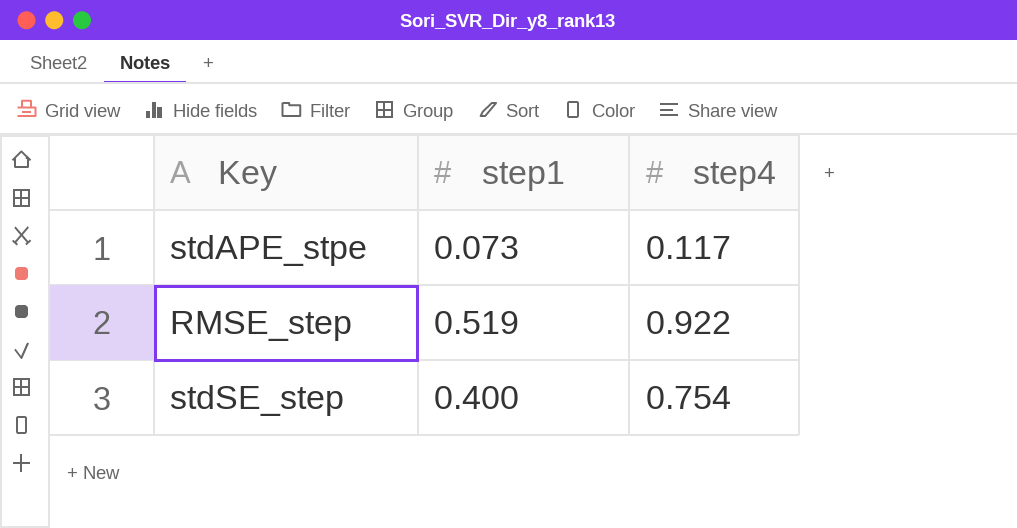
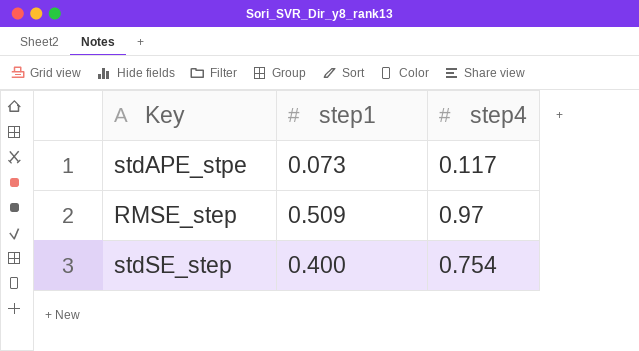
RMSE_step | step1: 0.519 -> 0.509
RMSE_step | step4: 0.922 -> 0.97

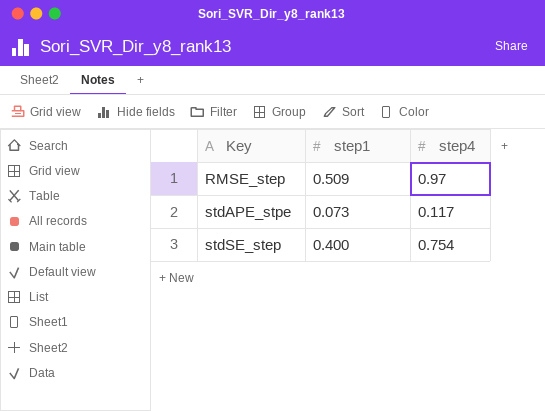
row order: none -> Key ascending

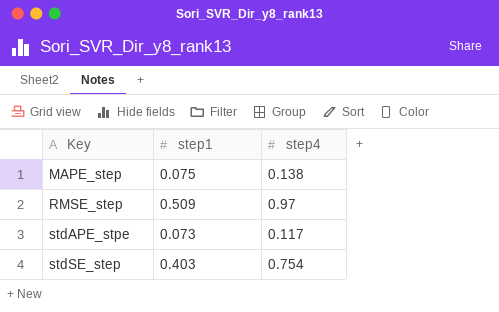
row MAPE_step: none -> 0.075 | 0.138
stdSE_step | step1: 0.400 -> 0.403

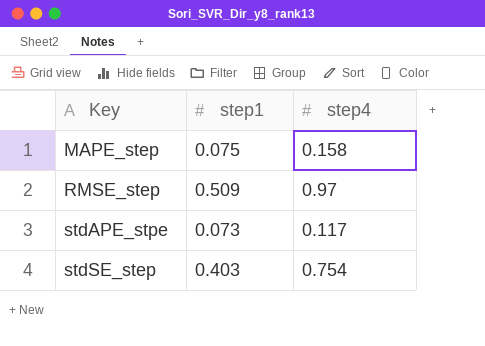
MAPE_step | step4: 0.138 -> 0.158

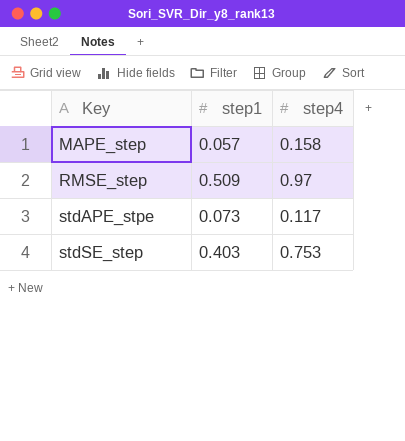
MAPE_step | step1: 0.075 -> 0.057
stdSE_step | step4: 0.754 -> 0.753

